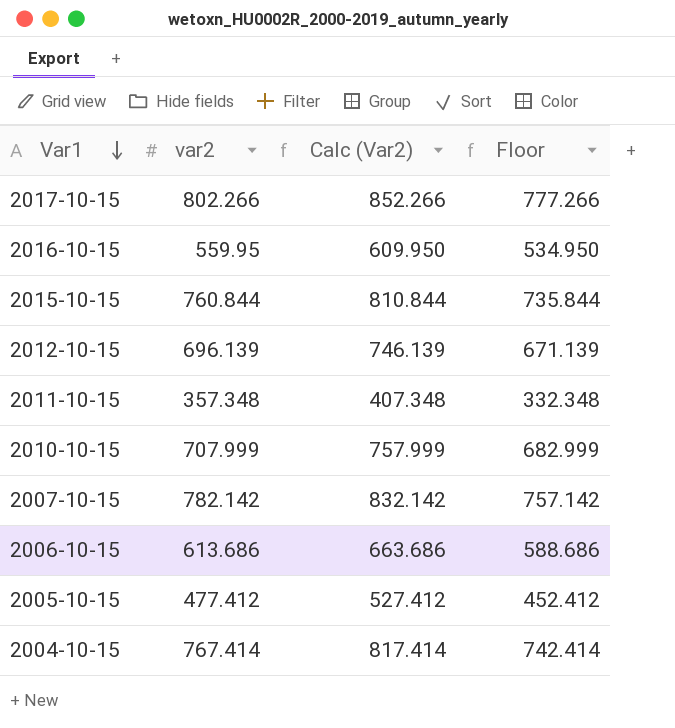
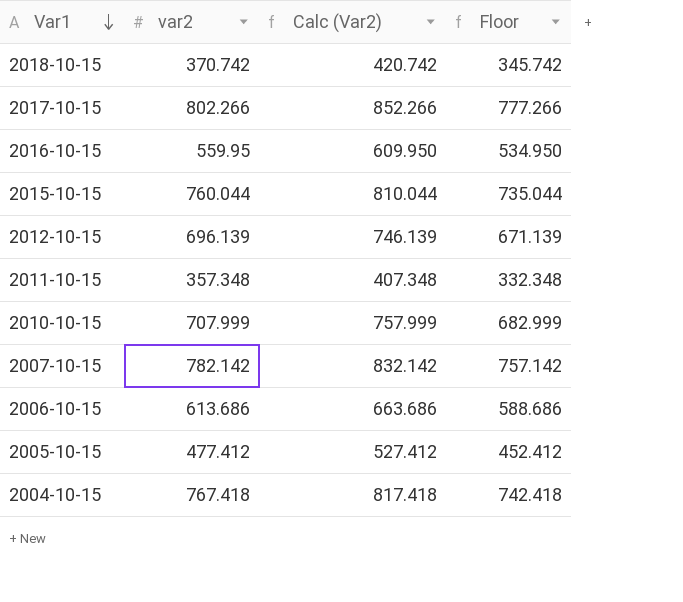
row 2018-10-15: none -> 370.742 | 420.742 | 345.742
2015-10-15 | var2: 760.844 -> 760.044
2015-10-15 | Calc (Var2): 810.844 -> 810.044
2015-10-15 | Floor: 735.844 -> 735.044
2004-10-15 | var2: 767.414 -> 767.418
2004-10-15 | Calc (Var2): 817.414 -> 817.418
2004-10-15 | Floor: 742.414 -> 742.418

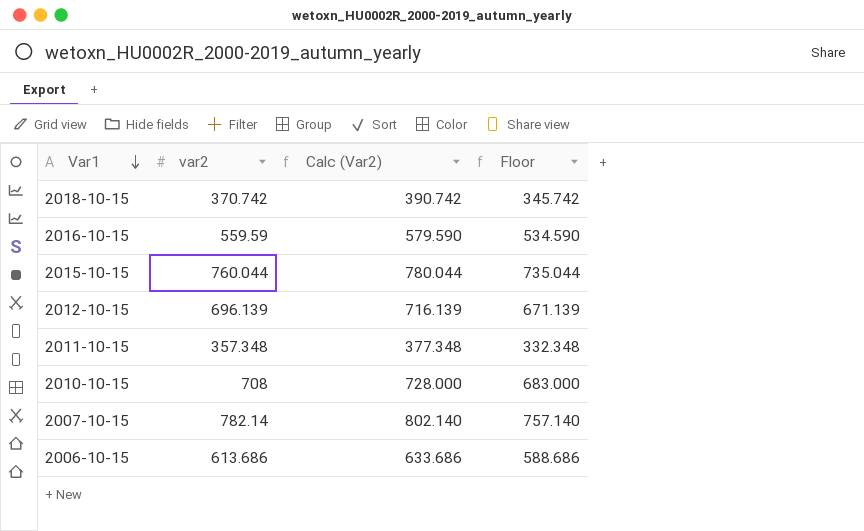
column Calc (Var2) | formula: [var2] + 50 -> [var2] + 20
row 2017-10-15: 802.266 | 852.266 | 777.266 -> none
row 2005-10-15: 477.412 | 527.412 | 452.412 -> none
row 2004-10-15: 767.418 | 817.418 | 742.418 -> none
2016-10-15 | var2: 559.95 -> 559.59
2016-10-15 | Floor: 534.950 -> 534.590
2010-10-15 | var2: 707.999 -> 708
2010-10-15 | Floor: 682.999 -> 683.000
2007-10-15 | var2: 782.142 -> 782.14
2007-10-15 | Floor: 757.142 -> 757.140

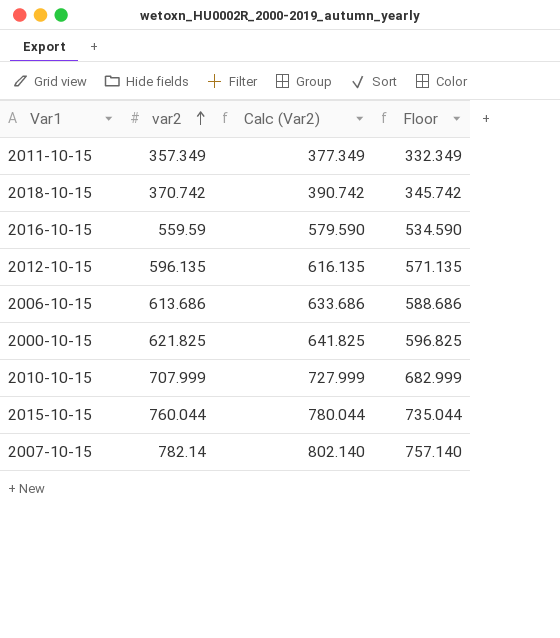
row order: Var1 descending -> var2 ascending
2011-10-15 | var2: 357.348 -> 357.349
2011-10-15 | Calc (Var2): 377.348 -> 377.349
2011-10-15 | Floor: 332.348 -> 332.349
2012-10-15 | var2: 696.139 -> 596.135
2012-10-15 | Calc (Var2): 716.139 -> 616.135
2012-10-15 | Floor: 671.139 -> 571.135
row 2000-10-15: none -> 621.825 | 641.825 | 596.825
2010-10-15 | var2: 708 -> 707.999
2010-10-15 | Calc (Var2): 728.000 -> 727.999
2010-10-15 | Floor: 683.000 -> 682.999

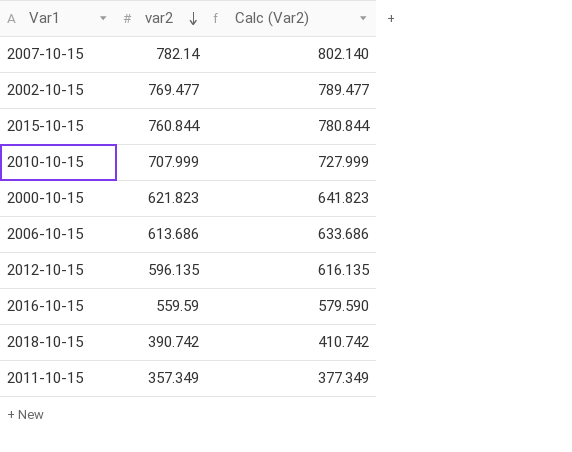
row order: var2 ascending -> var2 descending
column Floor | formula: [var2] - 25 -> none
row 2002-10-15: none -> 769.477 | 789.477
2015-10-15 | var2: 760.044 -> 760.844
2015-10-15 | Calc (Var2): 780.044 -> 780.844
2000-10-15 | var2: 621.825 -> 621.823
2000-10-15 | Calc (Var2): 641.825 -> 641.823
2018-10-15 | var2: 370.742 -> 390.742
2018-10-15 | Calc (Var2): 390.742 -> 410.742

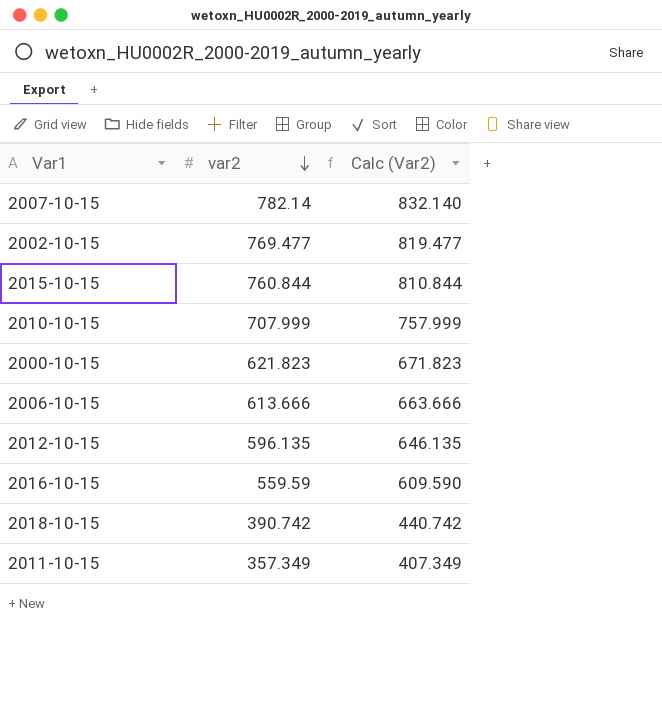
column Calc (Var2) | formula: [var2] + 20 -> [var2] + 50
2006-10-15 | var2: 613.686 -> 613.666

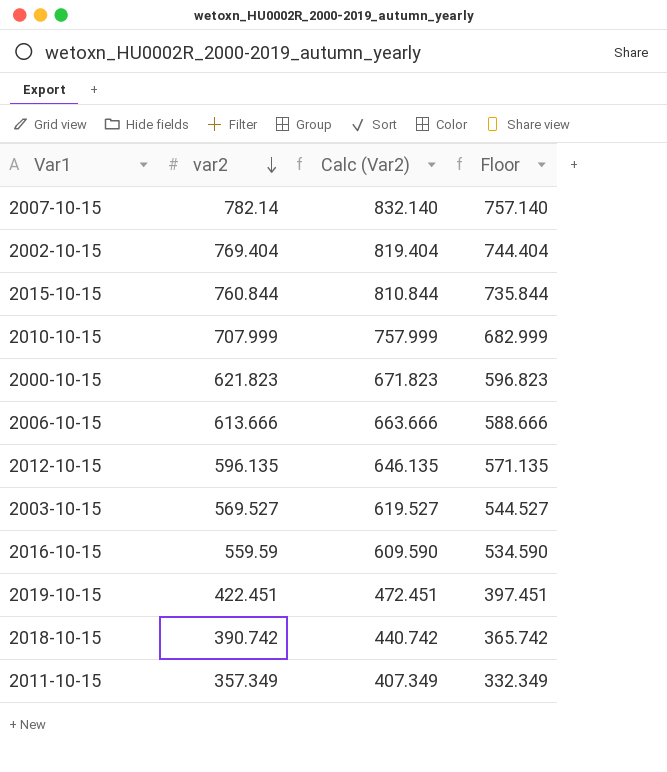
column Floor | formula: none -> [var2] - 25
2002-10-15 | var2: 769.477 -> 769.404
2002-10-15 | Calc (Var2): 819.477 -> 819.404
row 2003-10-15: none -> 569.527 | 619.527 | 544.527
row 2019-10-15: none -> 422.451 | 472.451 | 397.451

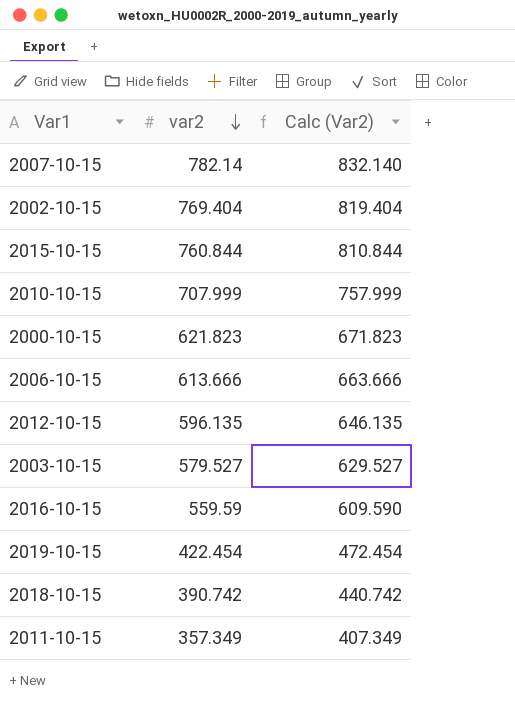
column Floor | formula: [var2] - 25 -> none
2003-10-15 | var2: 569.527 -> 579.527
2003-10-15 | Calc (Var2): 619.527 -> 629.527
2019-10-15 | var2: 422.451 -> 422.454
2019-10-15 | Calc (Var2): 472.451 -> 472.454

